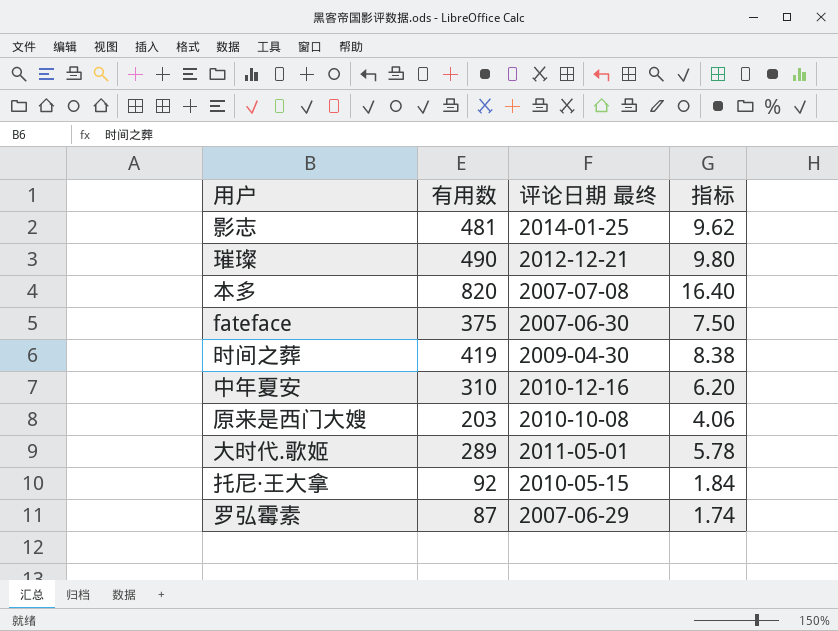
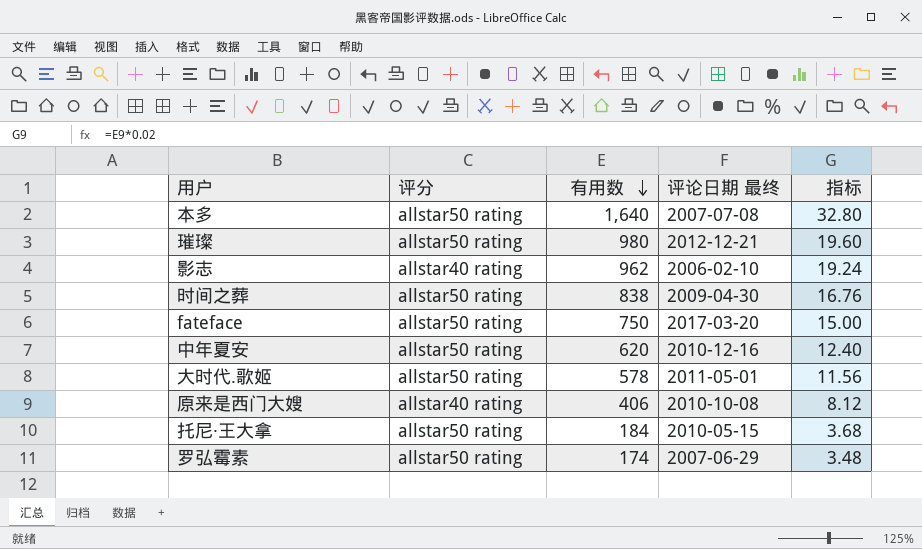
row order: none -> 有用数 descending
column 评分 | position: none -> 2
本多 | 有用数: 820 -> 1,640
本多 | 指标: 16.40 -> 32.80
璀璨 | 有用数: 490 -> 980
璀璨 | 指标: 9.80 -> 19.60
影志 | 有用数: 481 -> 962
影志 | 评论日期 最终: 2014-01-25 -> 2006-02-10
影志 | 指标: 9.62 -> 19.24
时间之葬 | 有用数: 419 -> 838
时间之葬 | 指标: 8.38 -> 16.76
fateface | 有用数: 375 -> 750
fateface | 评论日期 最终: 2007-06-30 -> 2017-03-20
fateface | 指标: 7.50 -> 15.00
中年夏安 | 有用数: 310 -> 620
中年夏安 | 指标: 6.20 -> 12.40
大时代.歌姬 | 有用数: 289 -> 578
大时代.歌姬 | 指标: 5.78 -> 11.56
原来是西门大嫂 | 有用数: 203 -> 406
原来是西门大嫂 | 指标: 4.06 -> 8.12
托尼·王大拿 | 有用数: 92 -> 184
托尼·王大拿 | 指标: 1.84 -> 3.68
罗弘霉素 | 有用数: 87 -> 174
罗弘霉素 | 指标: 1.74 -> 3.48

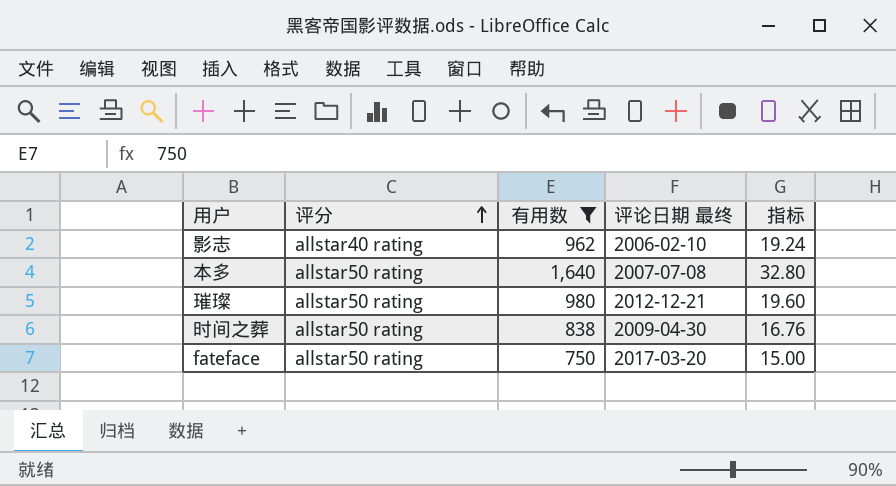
filter: none -> 有用数 >= 750
row order: 有用数 descending -> 评分 ascending

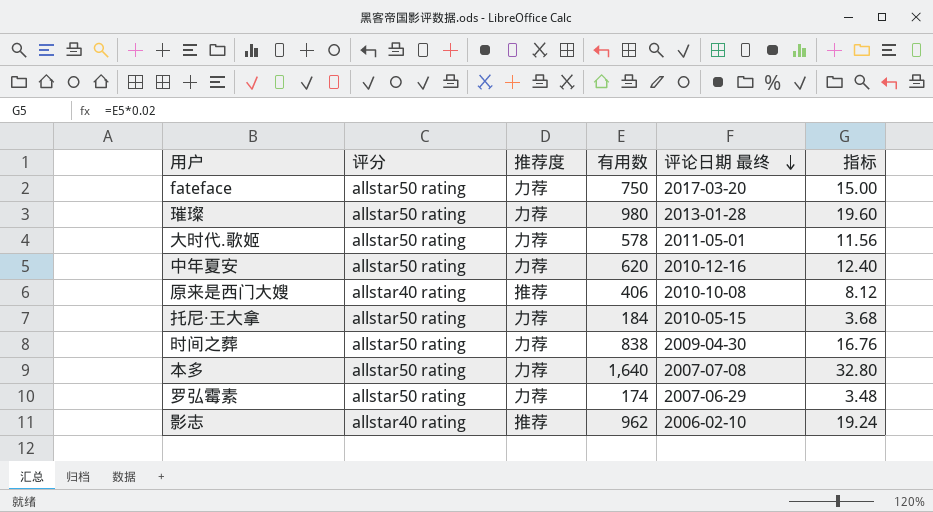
filter: 有用数 >= 750 -> none
row order: 评分 ascending -> 评论日期 最终 descending
column 推荐度 | position: none -> 3
璀璨 | 评论日期 最终: 2012-12-21 -> 2013-01-28

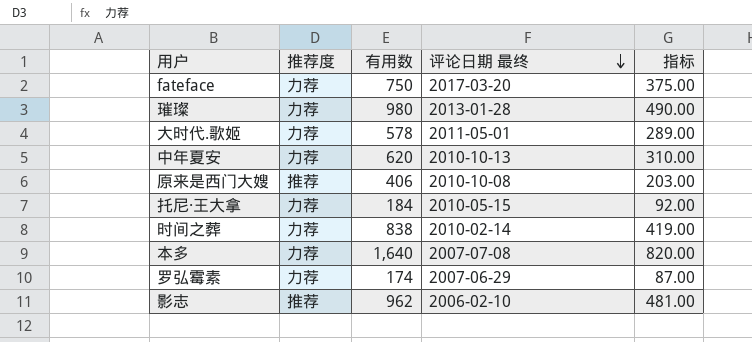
column 评分 | position: 2 -> none
column 指标 | formula: [有用数] * 0.02 -> [有用数] * 0.5
中年夏安 | 评论日期 最终: 2010-12-16 -> 2010-10-13
时间之葬 | 评论日期 最终: 2009-04-30 -> 2010-02-14

